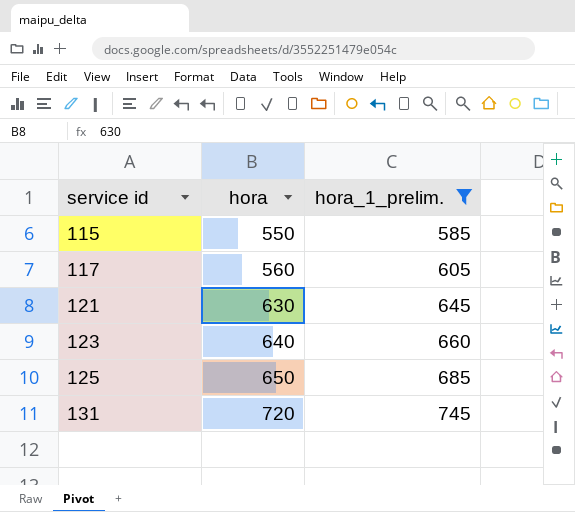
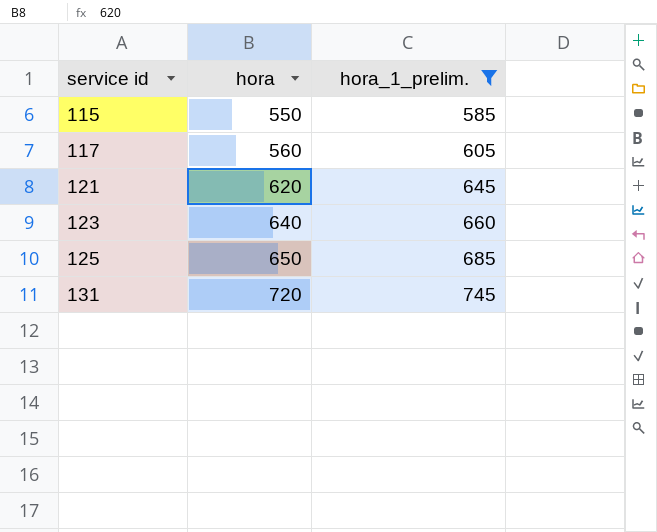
121 | hora: 630 -> 620

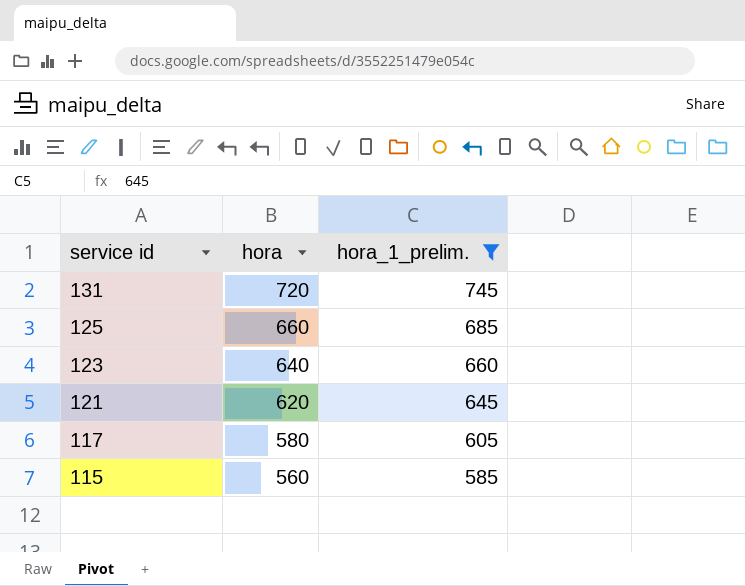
row order: service id ascending -> service id descending
125 | hora: 650 -> 660
117 | hora: 560 -> 580
115 | hora: 550 -> 560

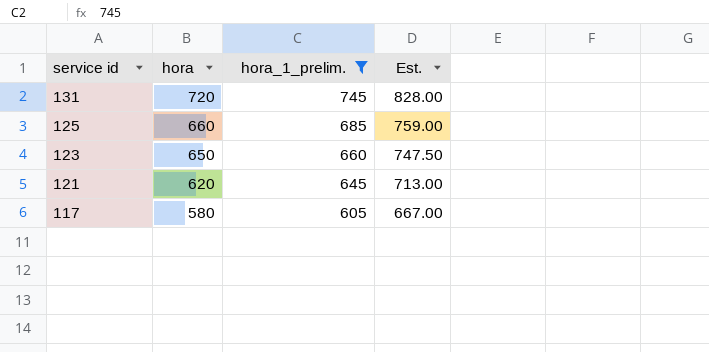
column Est. | formula: none -> [hora] * 1.15
row 115: 560 | 585 -> none
123 | hora: 640 -> 650

